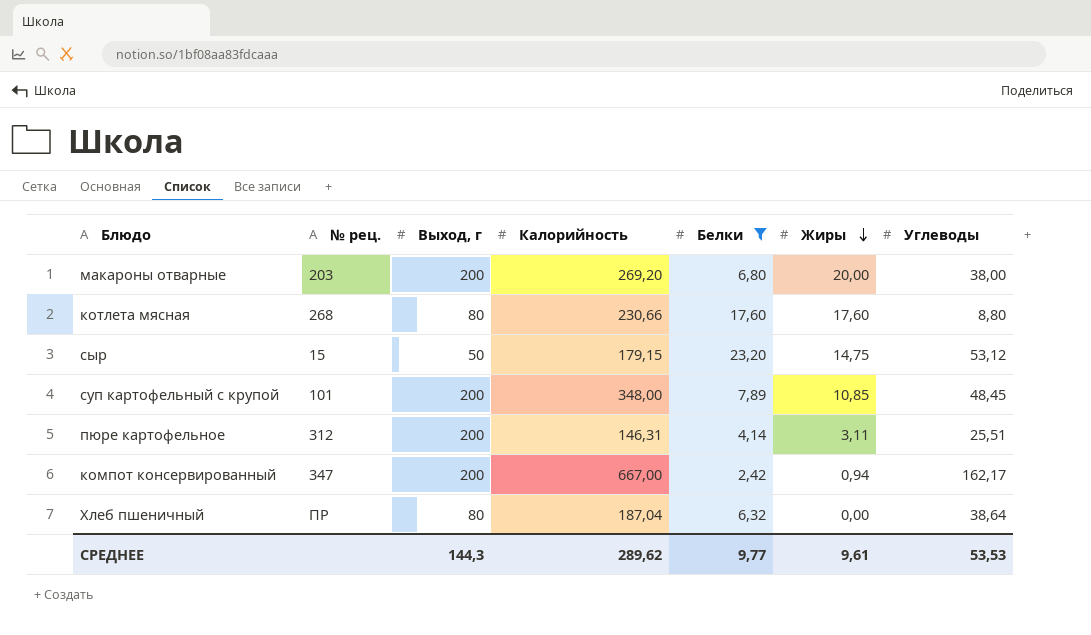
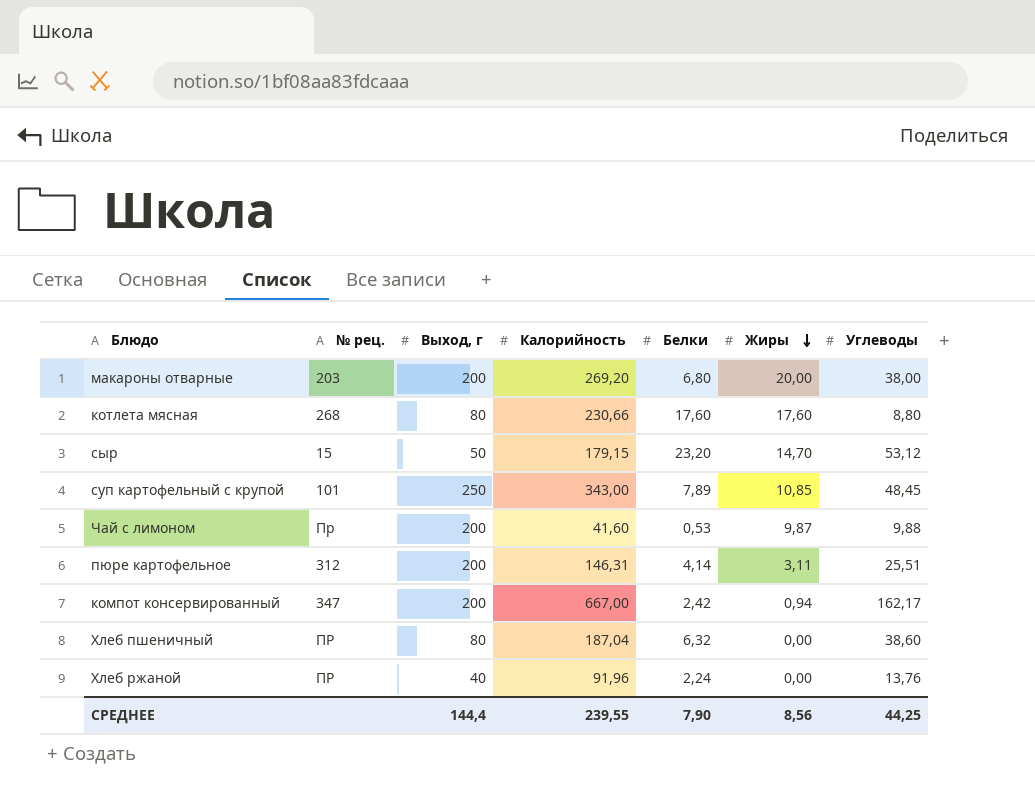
filter: Белки >= 2,42 -> none
сыр | Жиры: 14,75 -> 14,70
суп картофельный с крупой | Выход, г: 200 -> 250
суп картофельный с крупой | Калорийность: 348,00 -> 343,00
Хлеб пшеничный | Углеводы: 38,64 -> 38,60
СРЕДНЕЕ | Выход, г: 144,3 -> 144,4
СРЕДНЕЕ | Калорийность: 289,62 -> 239,55
СРЕДНЕЕ | Белки: 9,77 -> 7,90
СРЕДНЕЕ | Жиры: 9,61 -> 8,56
СРЕДНЕЕ | Углеводы: 53,53 -> 44,25

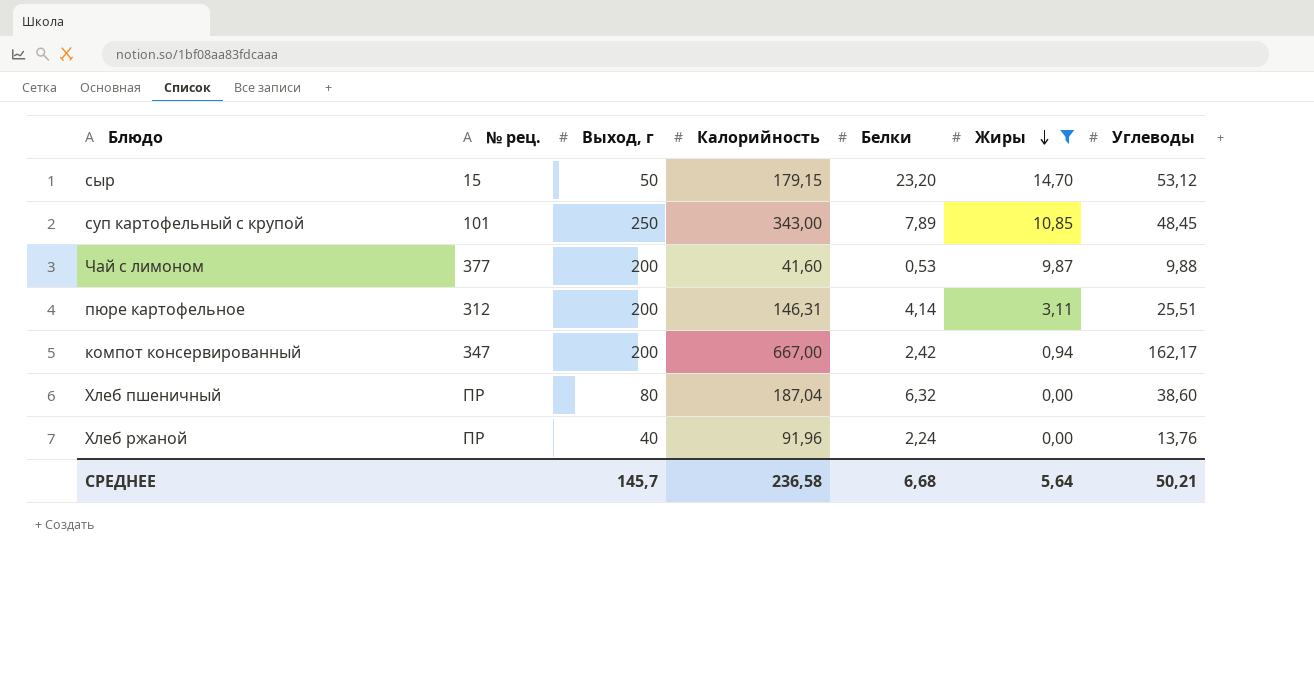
filter: none -> Жиры <= 14,70
Чай с лимоном | № рец.: Пр -> 377
СРЕДНЕЕ | Выход, г: 144,4 -> 145,7
СРЕДНЕЕ | Калорийность: 239,55 -> 236,58
СРЕДНЕЕ | Белки: 7,90 -> 6,68
СРЕДНЕЕ | Жиры: 8,56 -> 5,64
СРЕДНЕЕ | Углеводы: 44,25 -> 50,21

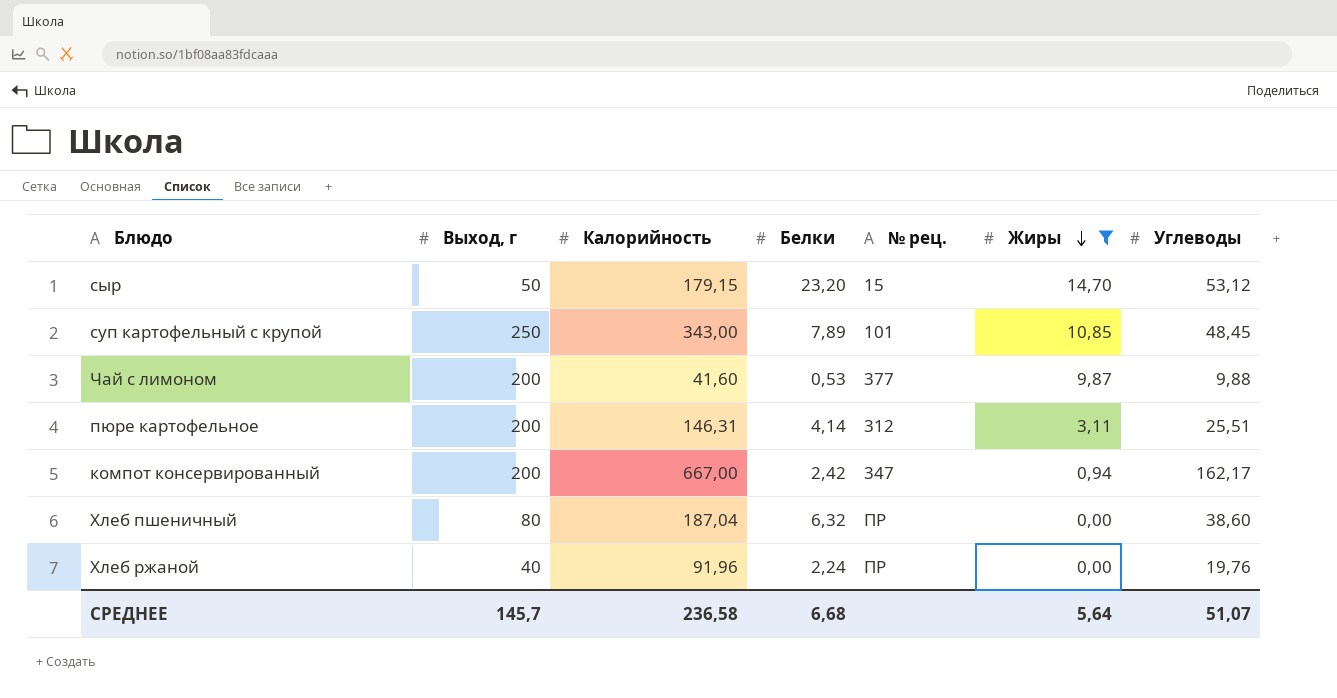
column № рец. | position: 2 -> 5
Хлеб ржаной | Углеводы: 13,76 -> 19,76
СРЕДНЕЕ | Углеводы: 50,21 -> 51,07

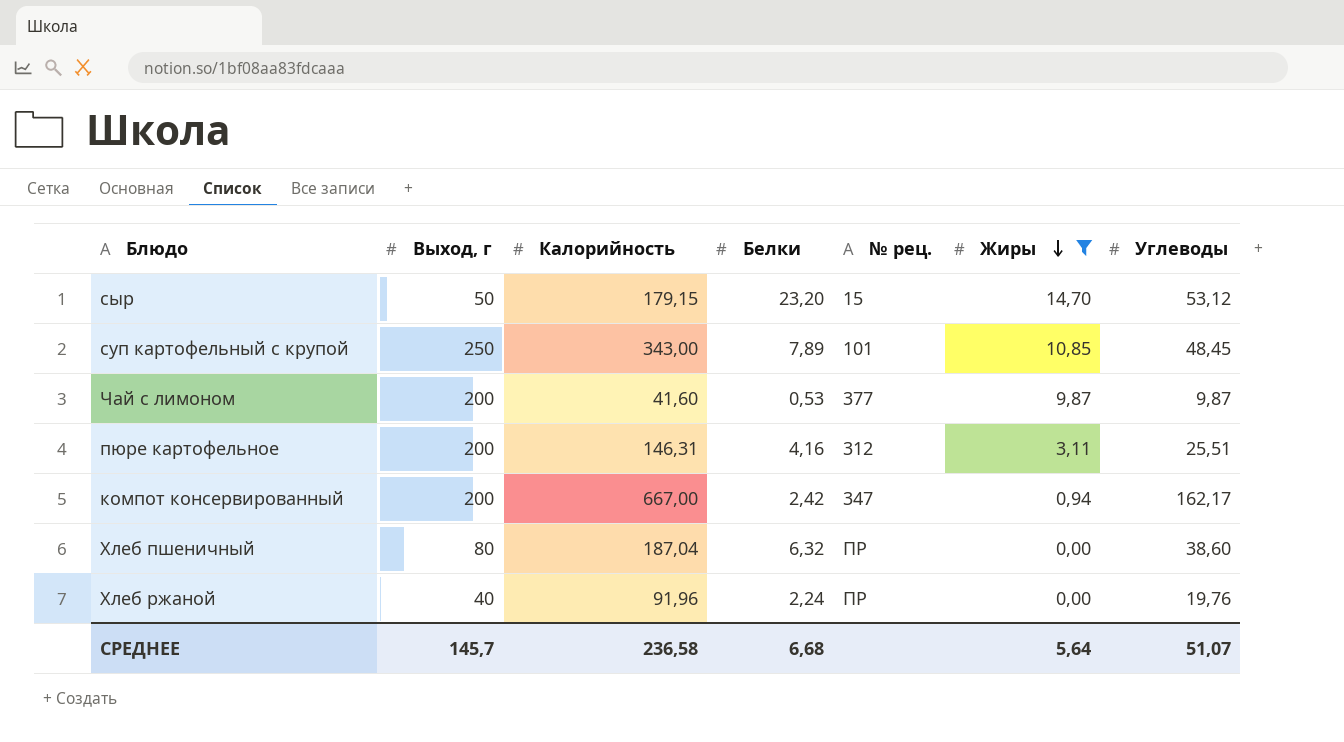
Чай с лимоном | Углеводы: 9,88 -> 9,87
пюре картофельное | Белки: 4,14 -> 4,16

